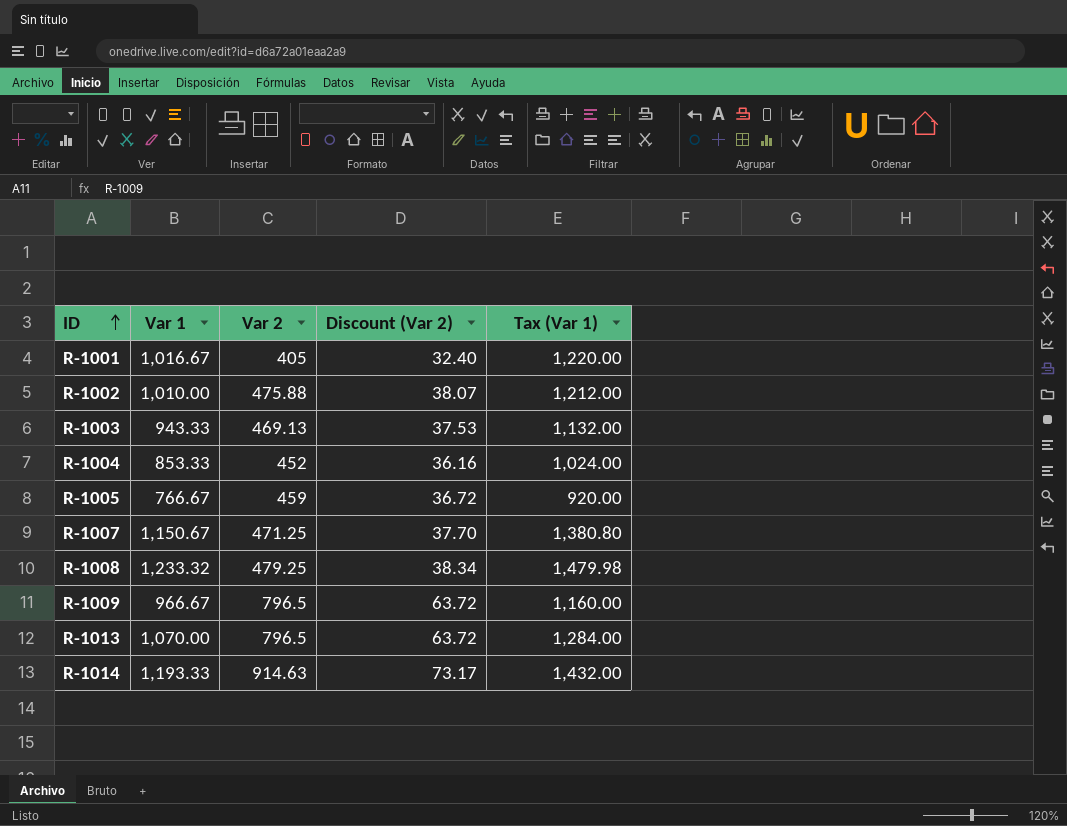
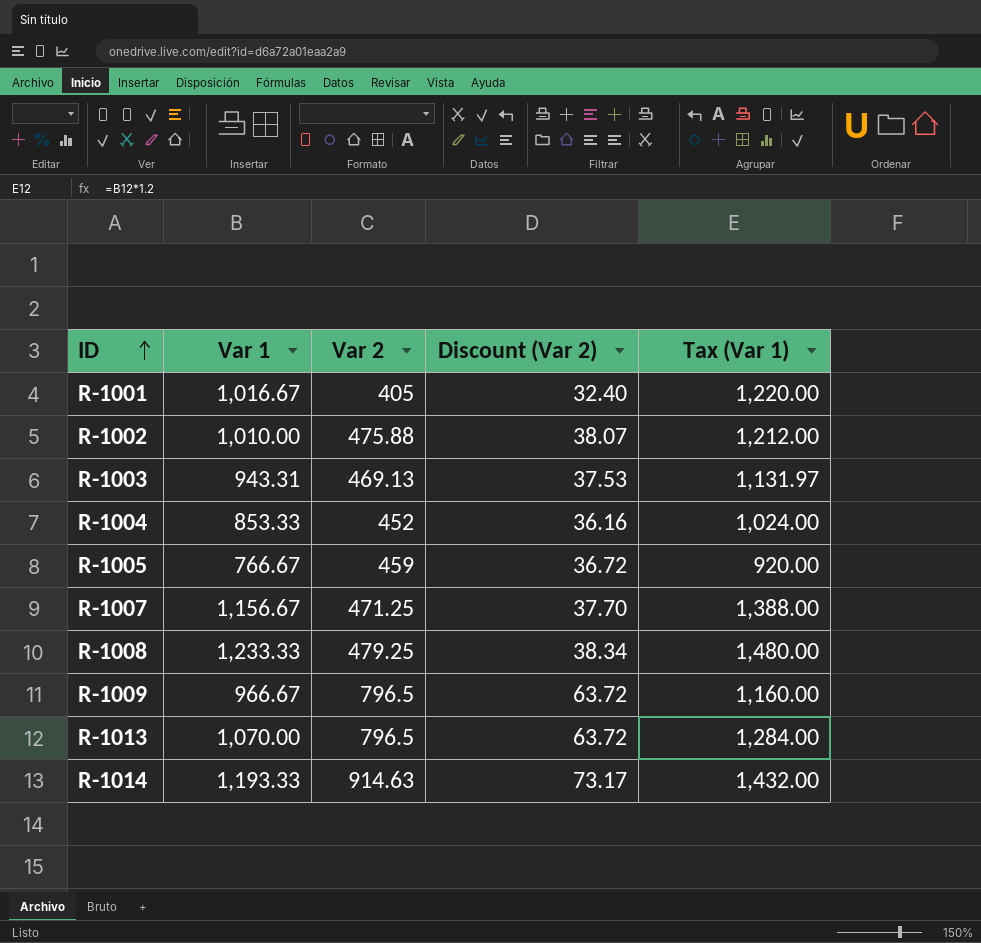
R-1003 | Var 1: 943.33 -> 943.31
R-1003 | Tax (Var 1): 1,132.00 -> 1,131.97
R-1007 | Var 1: 1,150.67 -> 1,156.67
R-1007 | Tax (Var 1): 1,380.80 -> 1,388.00
R-1008 | Var 1: 1,233.32 -> 1,233.33
R-1008 | Tax (Var 1): 1,479.98 -> 1,480.00

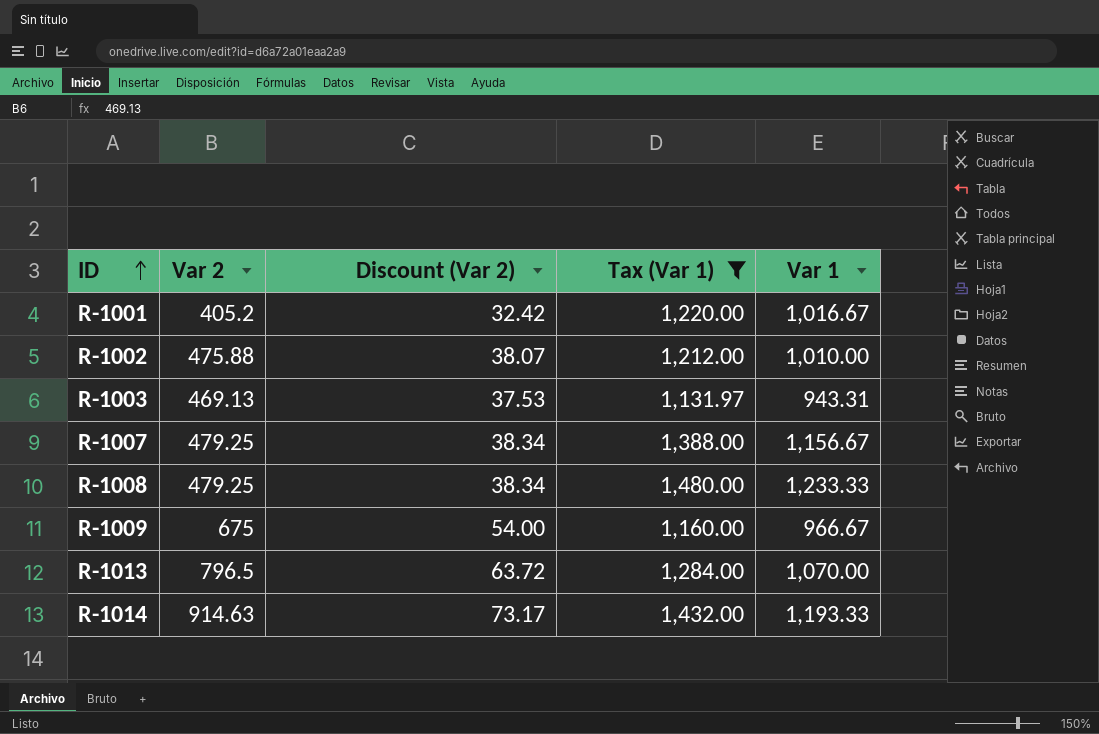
filter: none -> Tax (Var 1) >= 1,131.97
column Var 1 | position: 2 -> 5
R-1001 | Var 2: 405 -> 405.2
R-1001 | Discount (Var 2): 32.40 -> 32.42
R-1007 | Var 2: 471.25 -> 479.25
R-1007 | Discount (Var 2): 37.70 -> 38.34
R-1009 | Var 2: 796.5 -> 675
R-1009 | Discount (Var 2): 63.72 -> 54.00

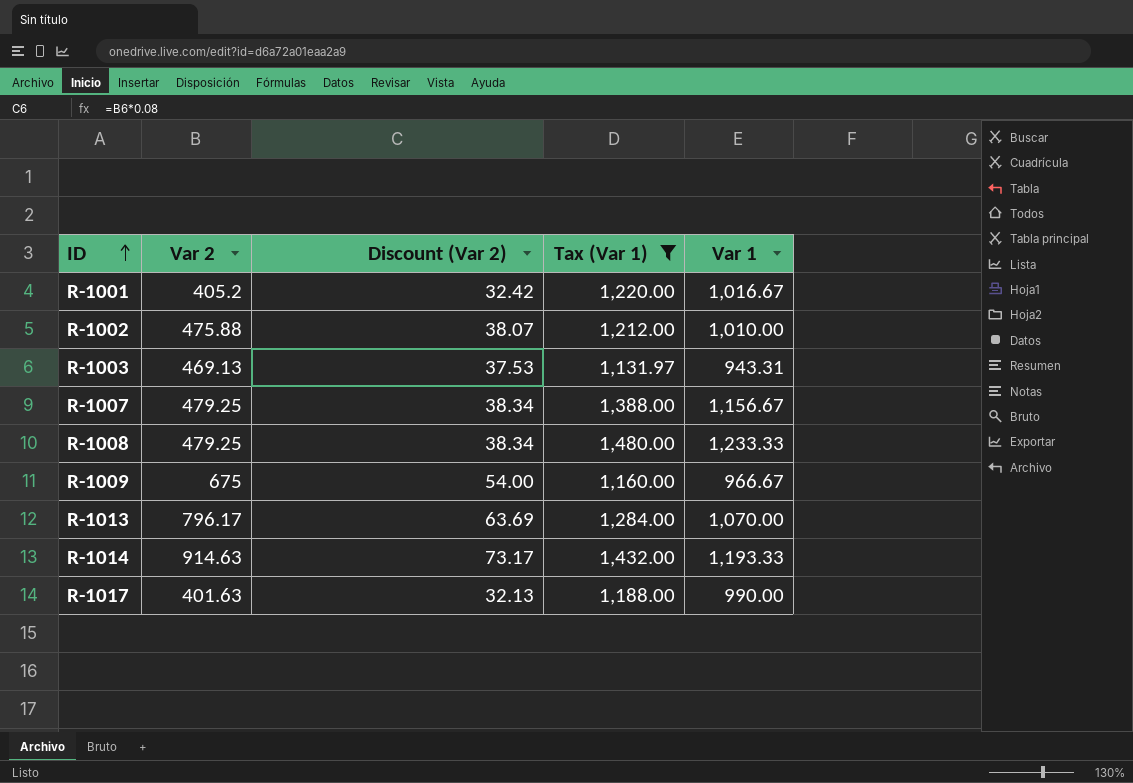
R-1013 | Var 2: 796.5 -> 796.17
R-1013 | Discount (Var 2): 63.72 -> 63.69
row R-1017: none -> 401.63 | 32.13 | 1,188.00 | 990.00

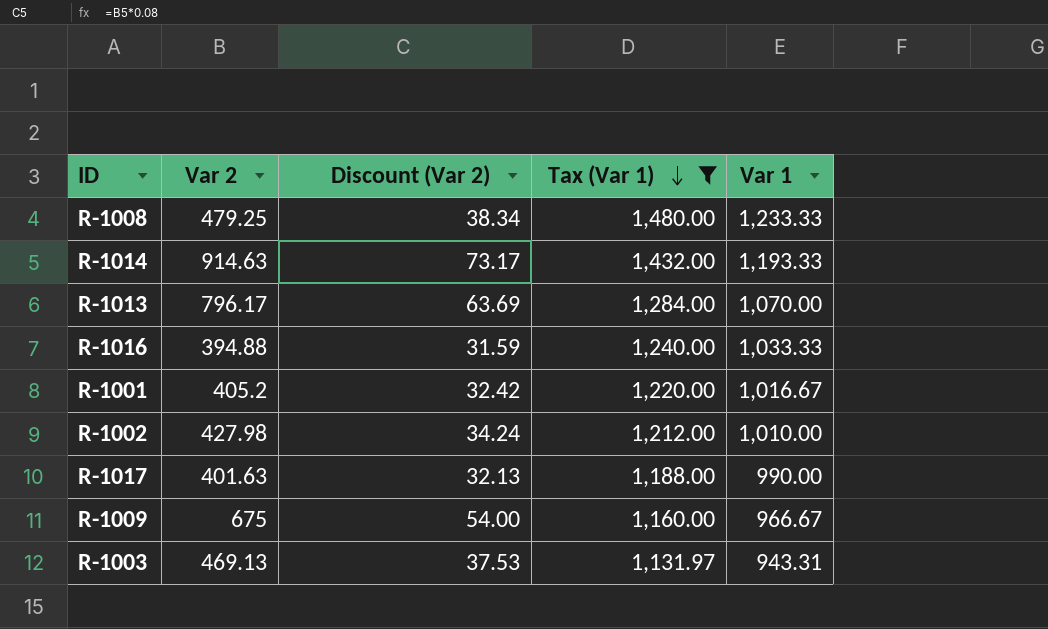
row order: ID ascending -> Tax (Var 1) descending
row R-1007: 479.25 | 38.34 | 1,388.00 | 1,156.67 -> none
row R-1016: none -> 394.88 | 31.59 | 1,240.00 | 1,033.33
R-1002 | Var 2: 475.88 -> 427.98
R-1002 | Discount (Var 2): 38.07 -> 34.24

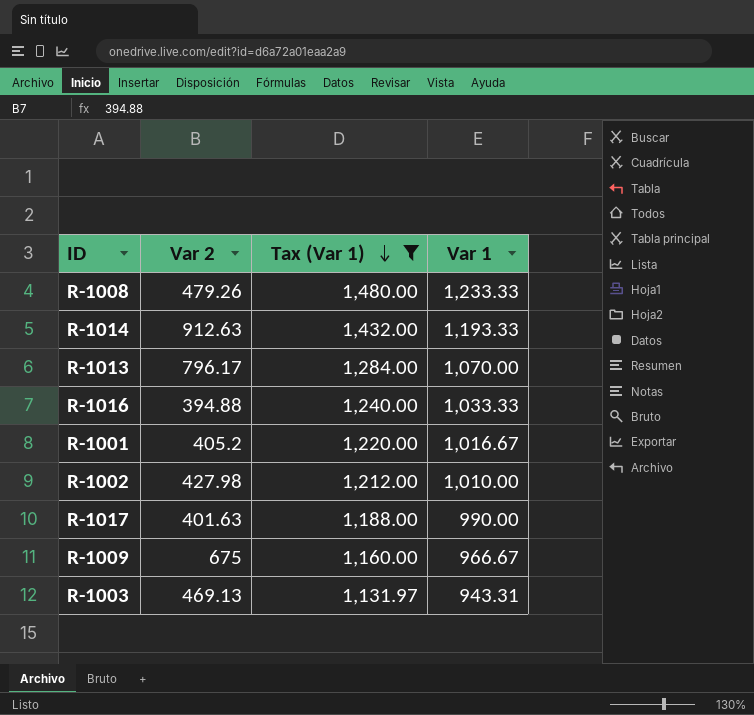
column Discount (Var 2) | formula: [Var 2] * 0.08 -> none
R-1008 | Var 2: 479.25 -> 479.26
R-1014 | Var 2: 914.63 -> 912.63

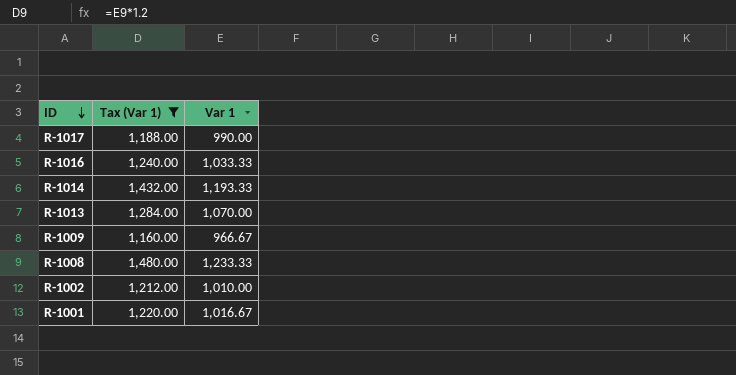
row order: Tax (Var 1) descending -> ID descending
column Var 2 | position: 2 -> none
row R-1003: 469.13 | 1,131.97 | 943.31 -> none

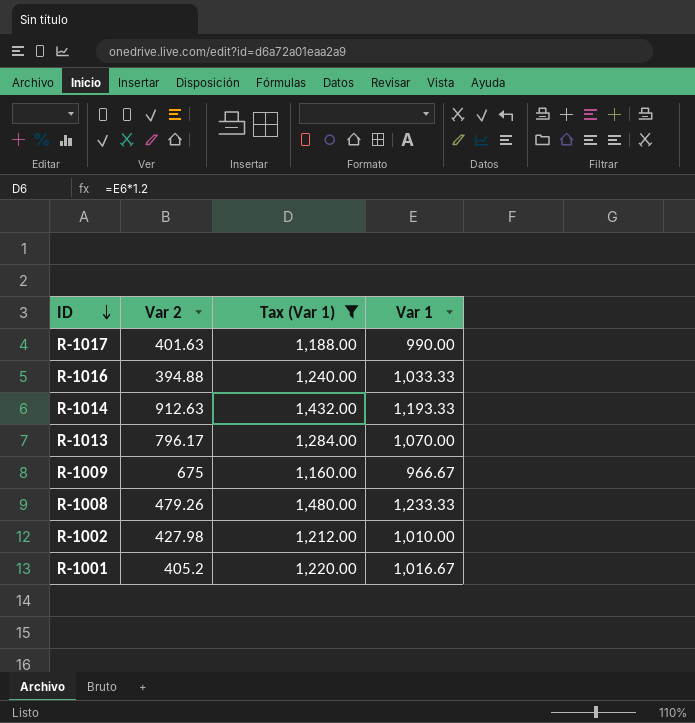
column Var 2 | position: none -> 2

